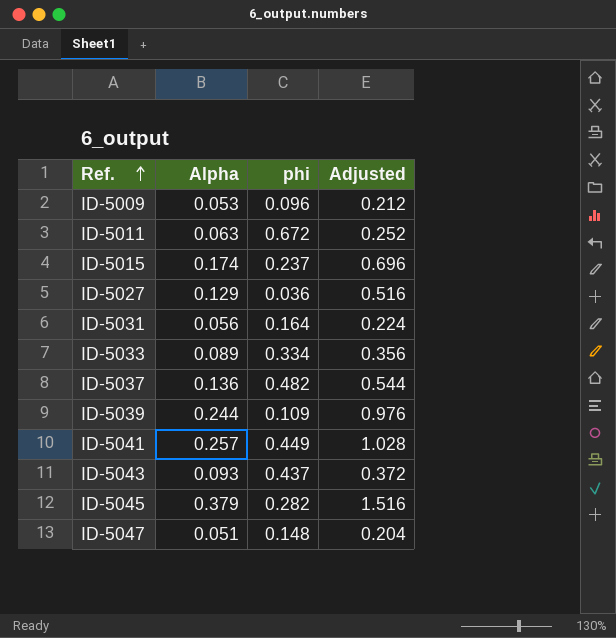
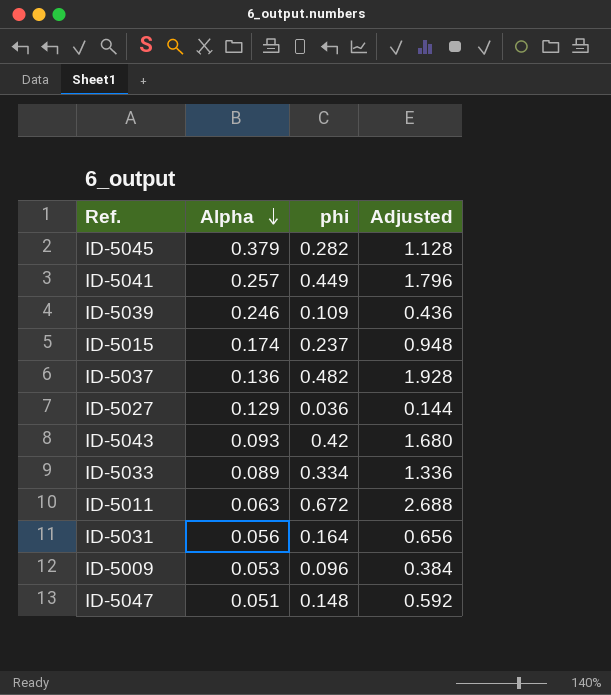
row order: Ref. ascending -> Alpha descending
column Adjusted | formula: [Alpha] * 4 -> [phi] * 4
ID-5039 | Alpha: 0.244 -> 0.246
ID-5043 | phi: 0.437 -> 0.42

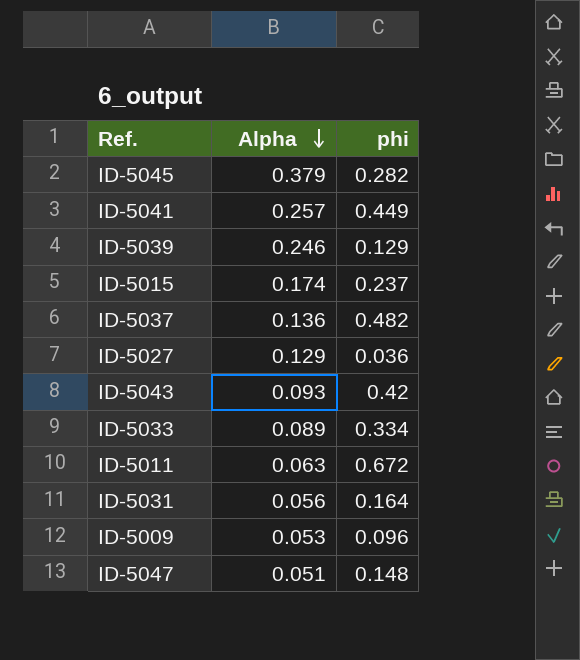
column Adjusted | formula: [phi] * 4 -> none
ID-5039 | phi: 0.109 -> 0.129

